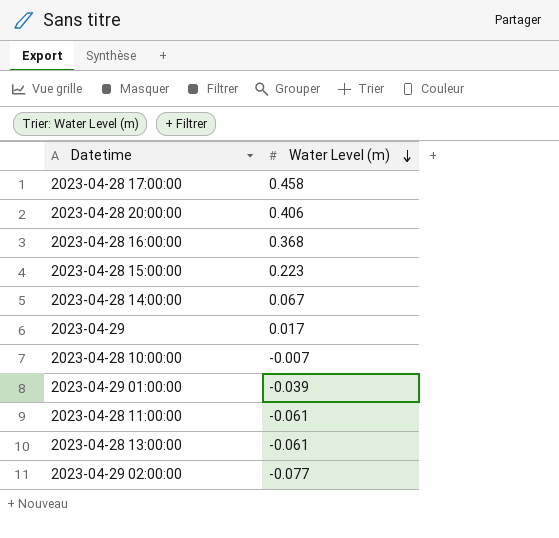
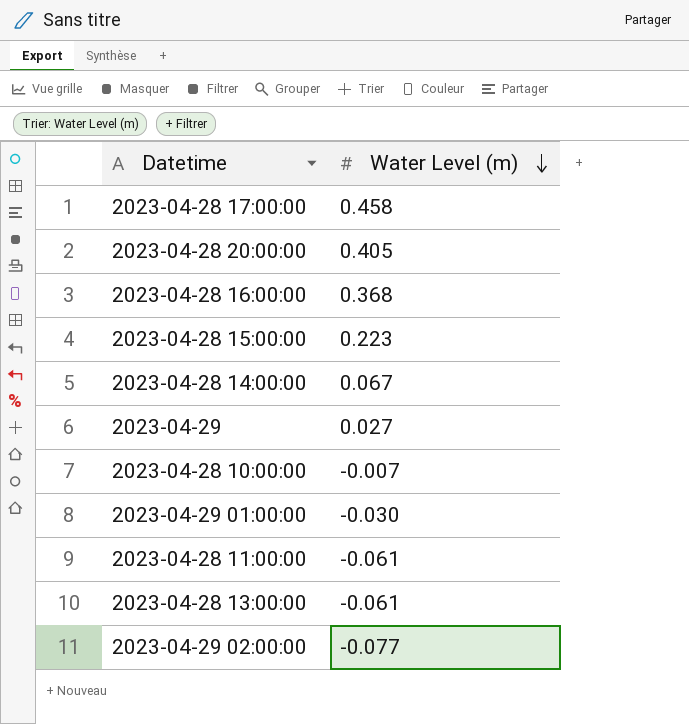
2023-04-28 20:00:00 | Water Level (m): 0.406 -> 0.405
2023-04-29 | Water Level (m): 0.017 -> 0.027
2023-04-29 01:00:00 | Water Level (m): -0.039 -> -0.030

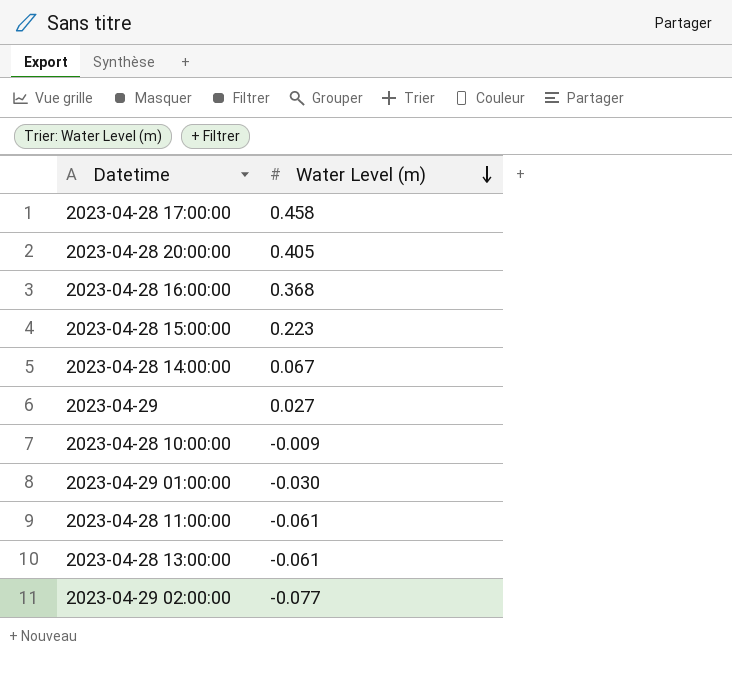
2023-04-28 10:00:00 | Water Level (m): -0.007 -> -0.009

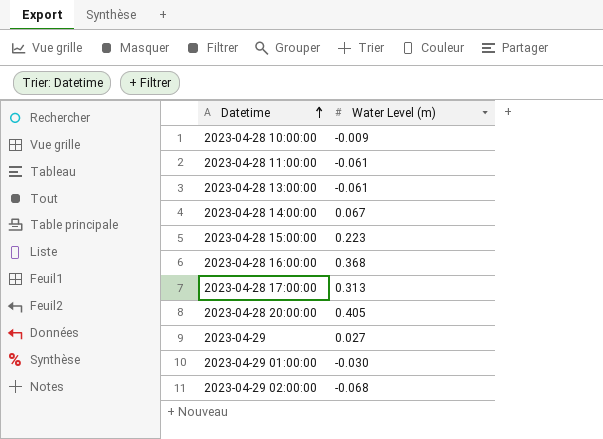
row order: Water Level (m) descending -> Datetime ascending
2023-04-28 17:00:00 | Water Level (m): 0.458 -> 0.313
2023-04-29 02:00:00 | Water Level (m): -0.077 -> -0.068

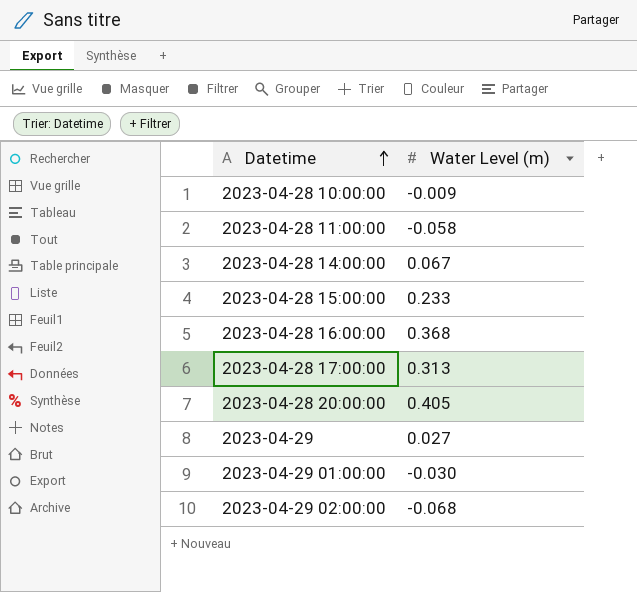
row 2023-04-28 13:00:00: -0.061 -> none
2023-04-28 11:00:00 | Water Level (m): -0.061 -> -0.058
2023-04-28 15:00:00 | Water Level (m): 0.223 -> 0.233

